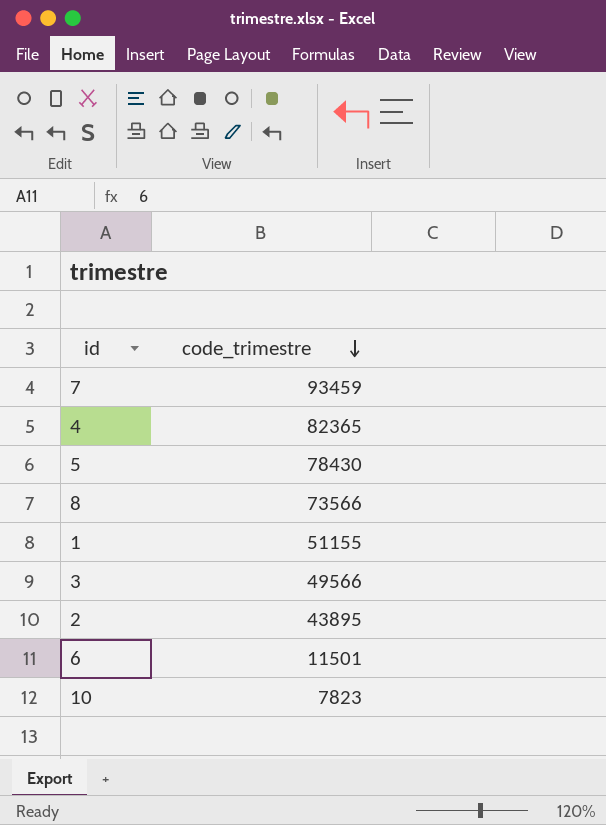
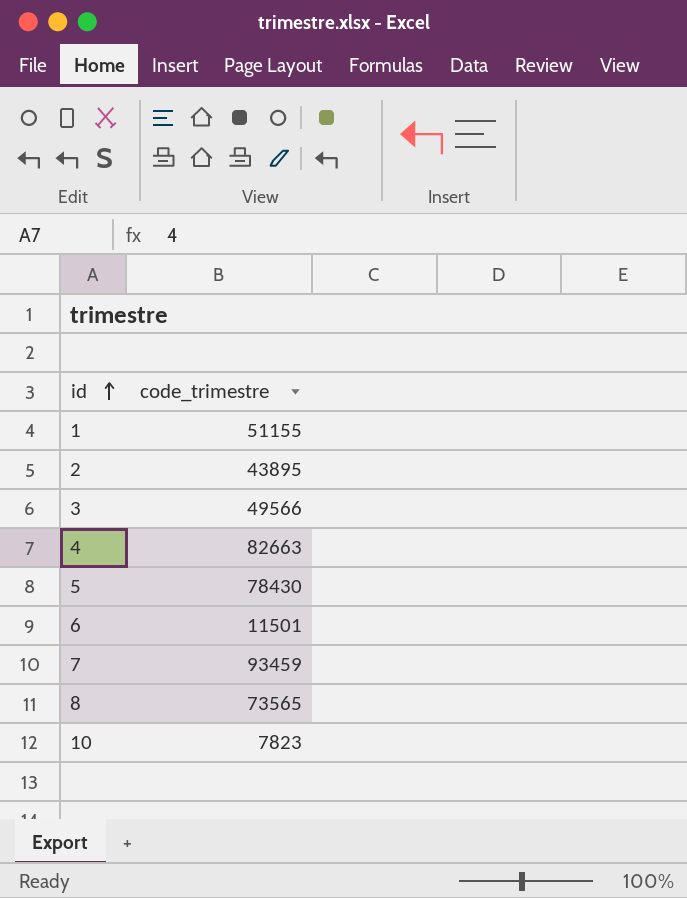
row order: code_trimestre descending -> id ascending
4 | code_trimestre: 82365 -> 82663
8 | code_trimestre: 73566 -> 73565

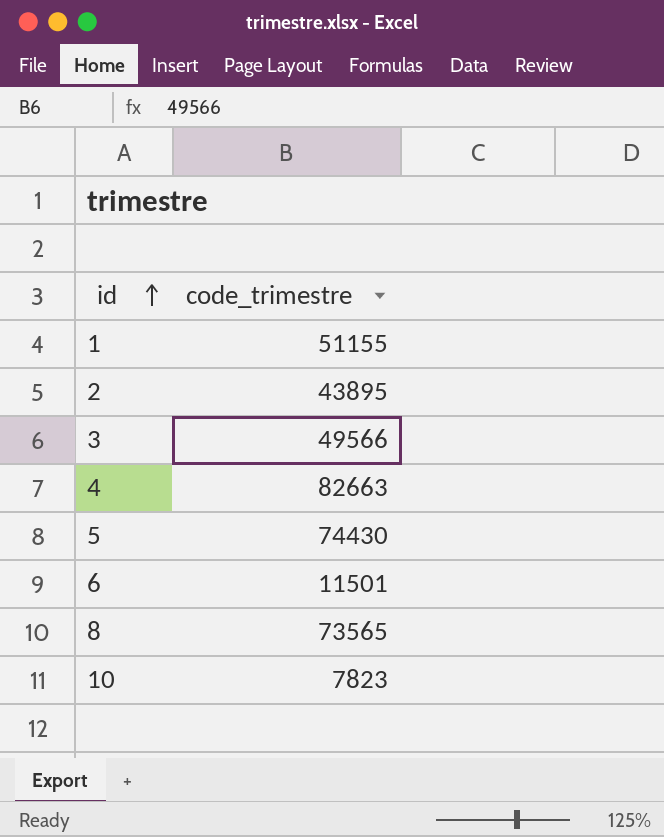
row 7: 93459 -> none
5 | code_trimestre: 78430 -> 74430

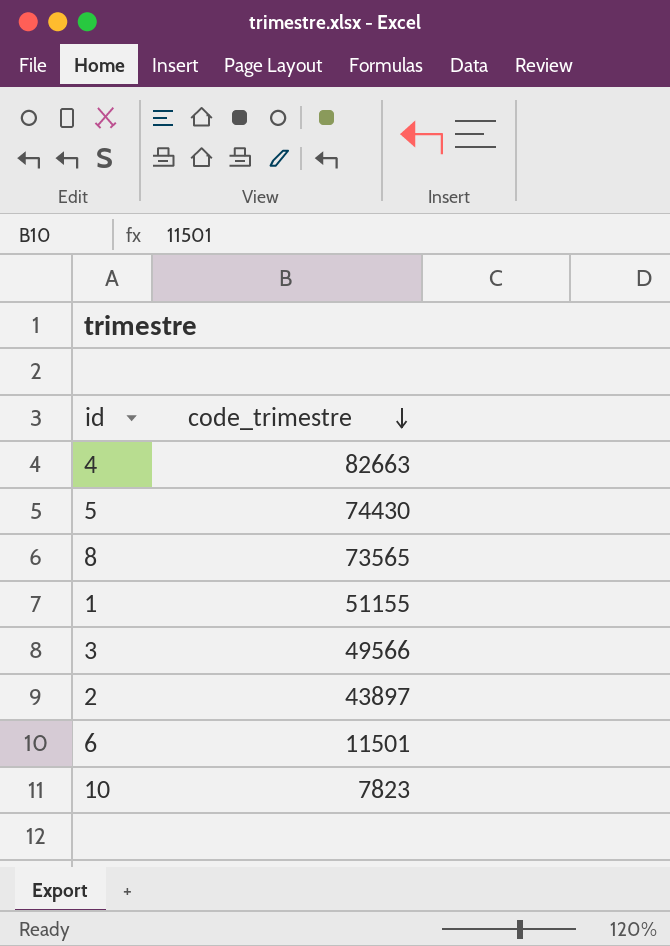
row order: id ascending -> code_trimestre descending
2 | code_trimestre: 43895 -> 43897

